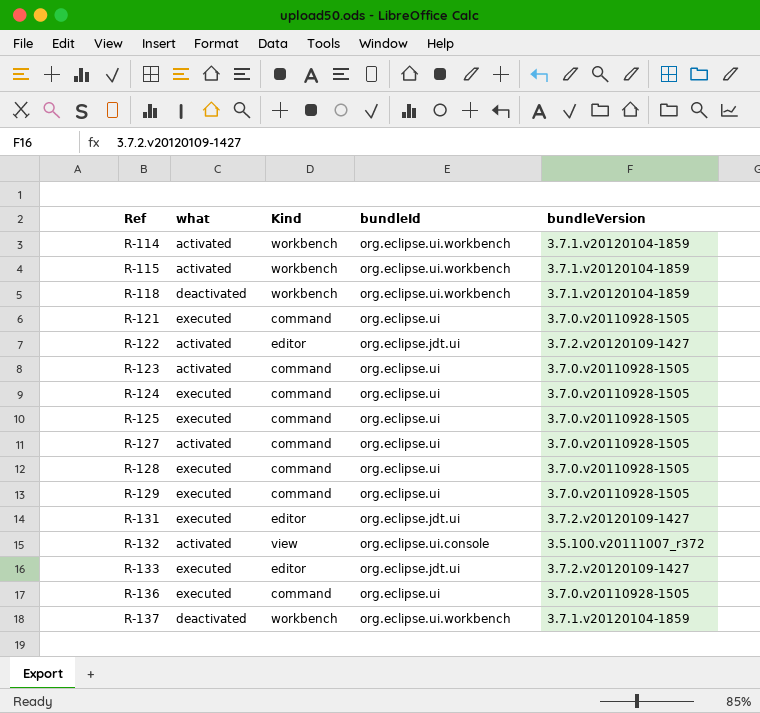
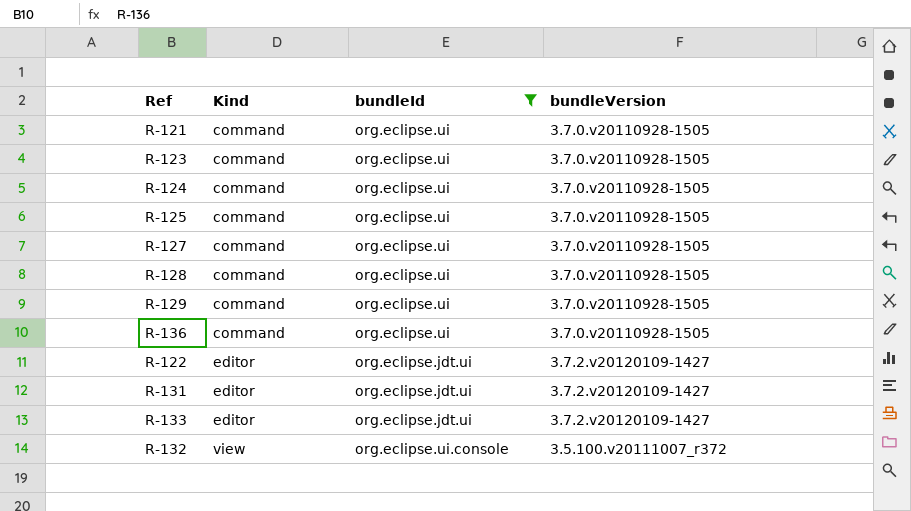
filter: none -> bundleId != org.eclipse.ui.workbench
row order: Ref ascending -> Kind ascending
column what | position: 2 -> none

